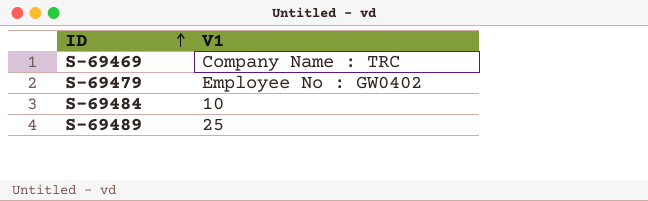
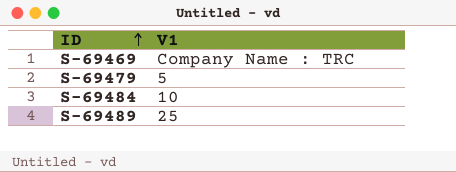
S-69479 | V1: Employee No : GW0402 -> 5

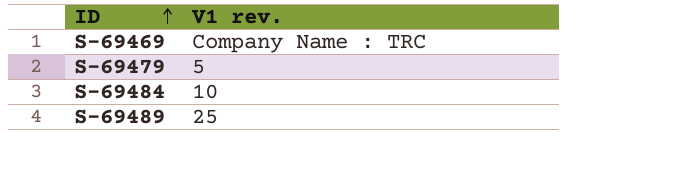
column name: V1 -> V1 rev.

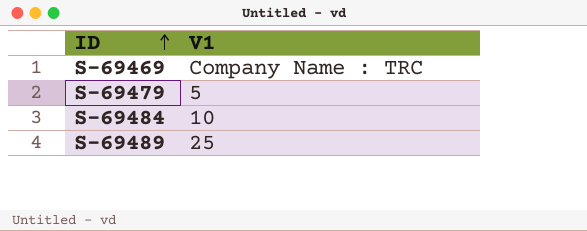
column name: V1 rev. -> V1

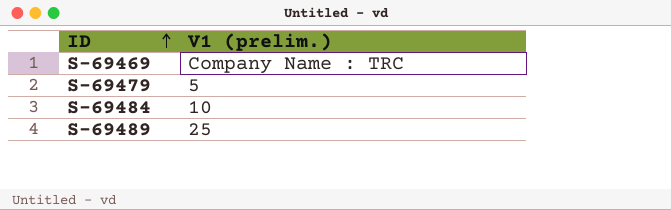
column name: V1 -> V1 (prelim.)

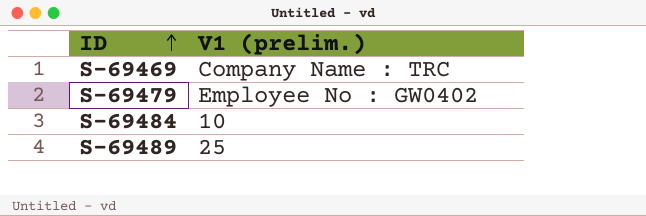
S-69479 | V1 (prelim.): 5 -> Employee No : GW0402

